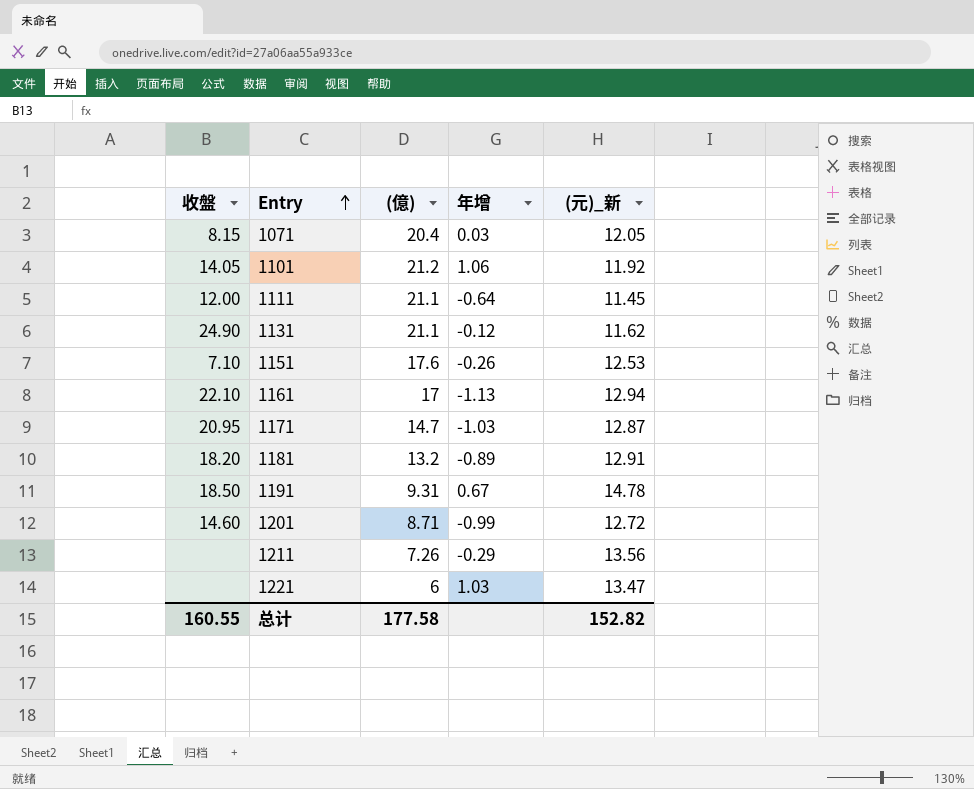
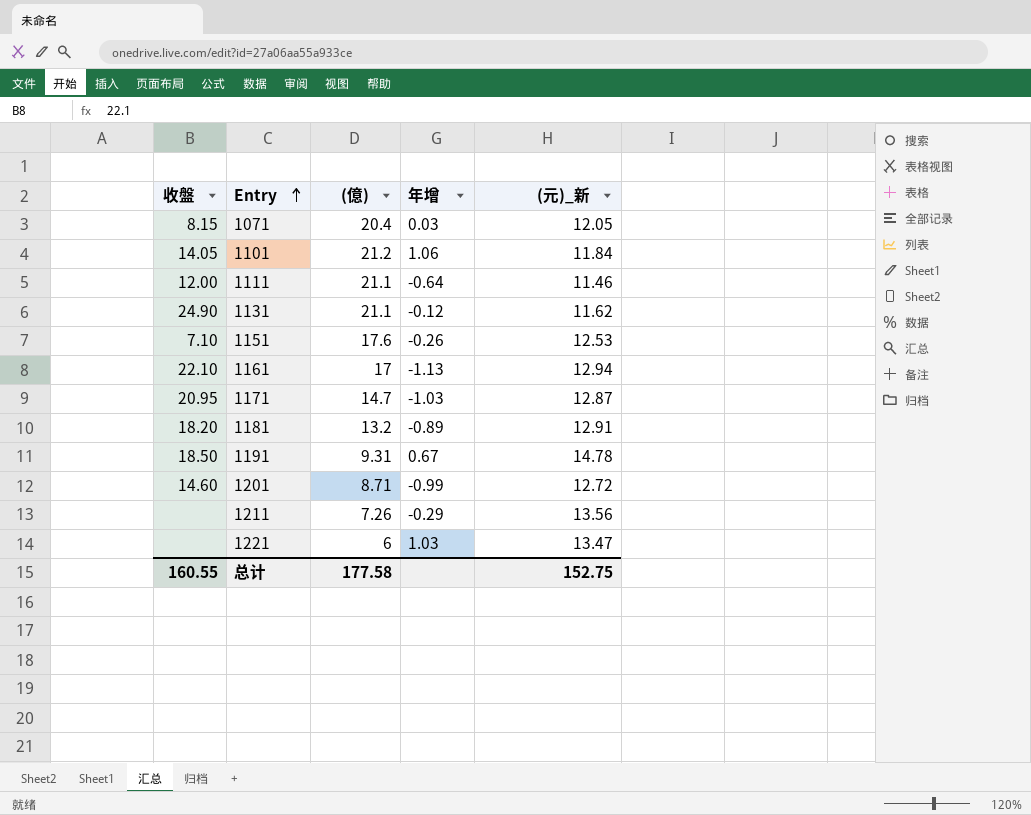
1101 | (元)_新: 11.92 -> 11.84
1111 | (元)_新: 11.45 -> 11.46
总计 | (元)_新: 152.82 -> 152.75

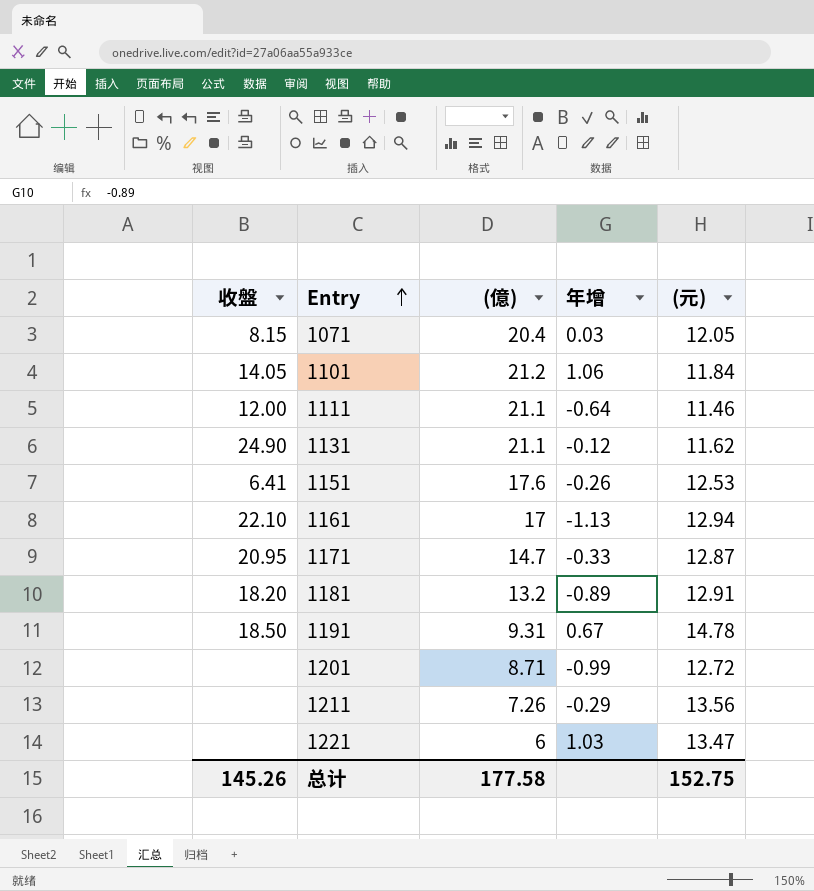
column name: (元)_新 -> (元)
1151 | 收盤: 7.10 -> 6.41
1171 | 年增: -1.03 -> -0.33
1201 | 收盤: 14.60 -> none
总计 | 收盤: 160.55 -> 145.26

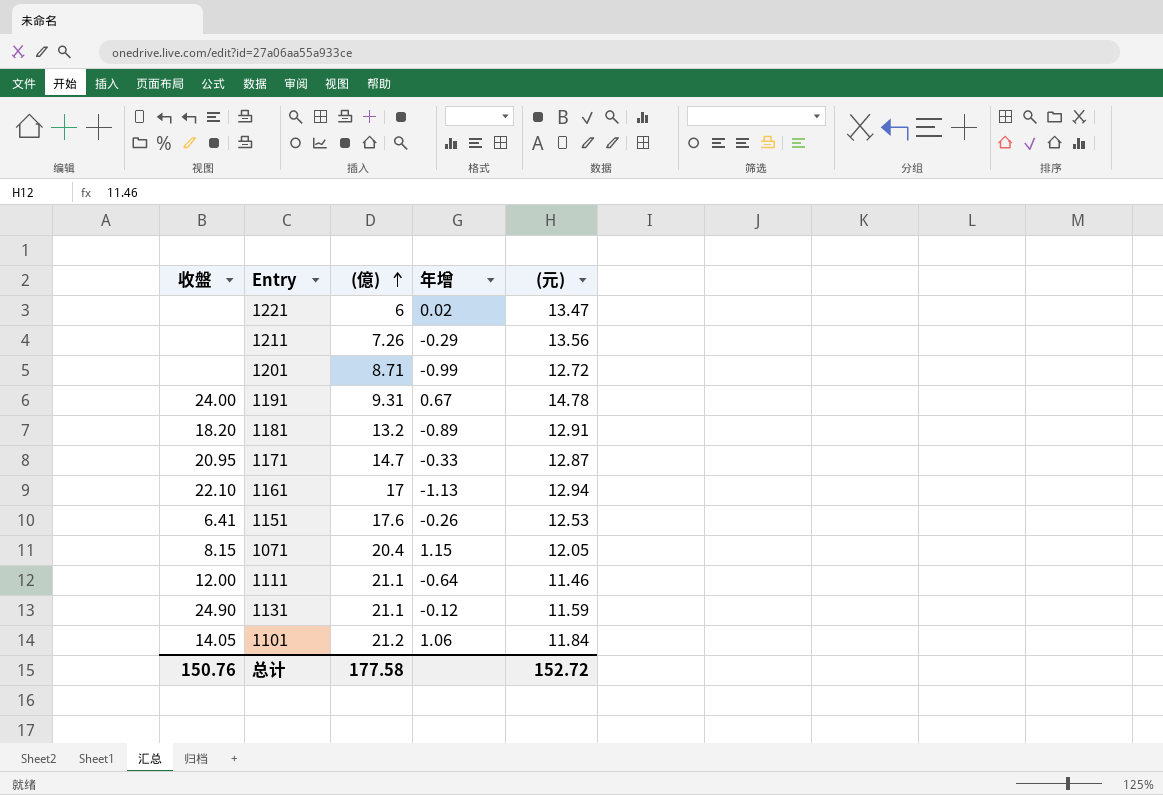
row order: Entry ascending -> (億) ascending
1221 | 年增: 1.03 -> 0.02
1191 | 收盤: 18.50 -> 24.00
1071 | 年增: 0.03 -> 1.15
1131 | (元): 11.62 -> 11.59
总计 | 收盤: 145.26 -> 150.76
总计 | (元): 152.75 -> 152.72

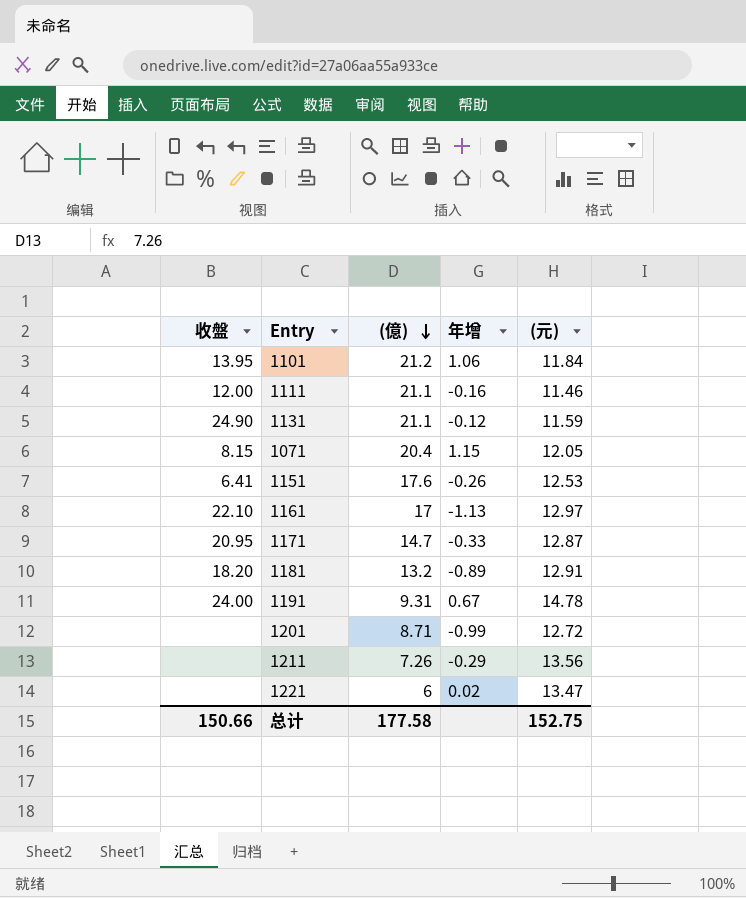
row order: (億) ascending -> (億) descending
1101 | 收盤: 14.05 -> 13.95
1111 | 年增: -0.64 -> -0.16
1161 | (元): 12.94 -> 12.97
总计 | 收盤: 150.76 -> 150.66
总计 | (元): 152.72 -> 152.75

